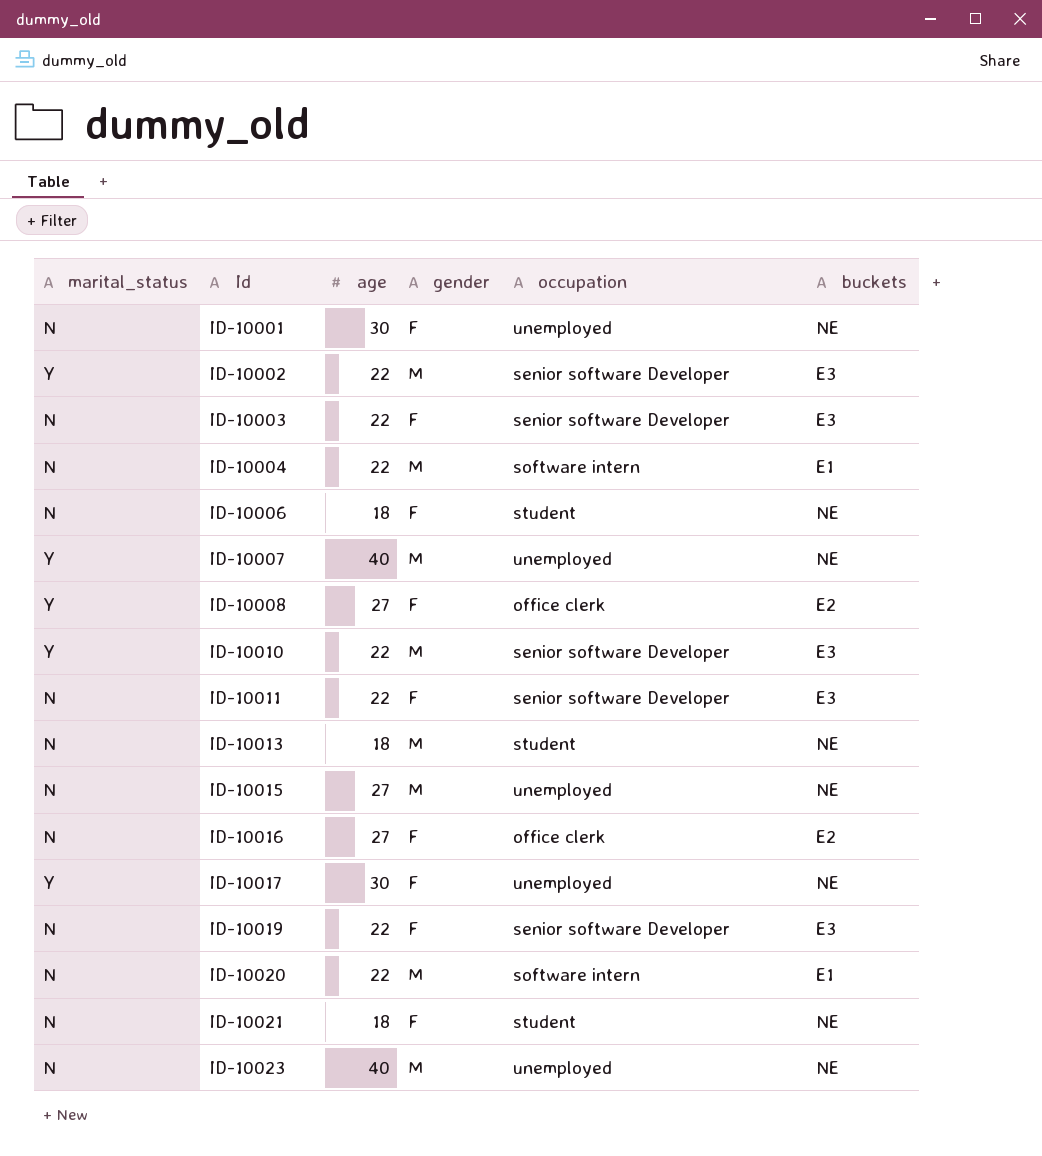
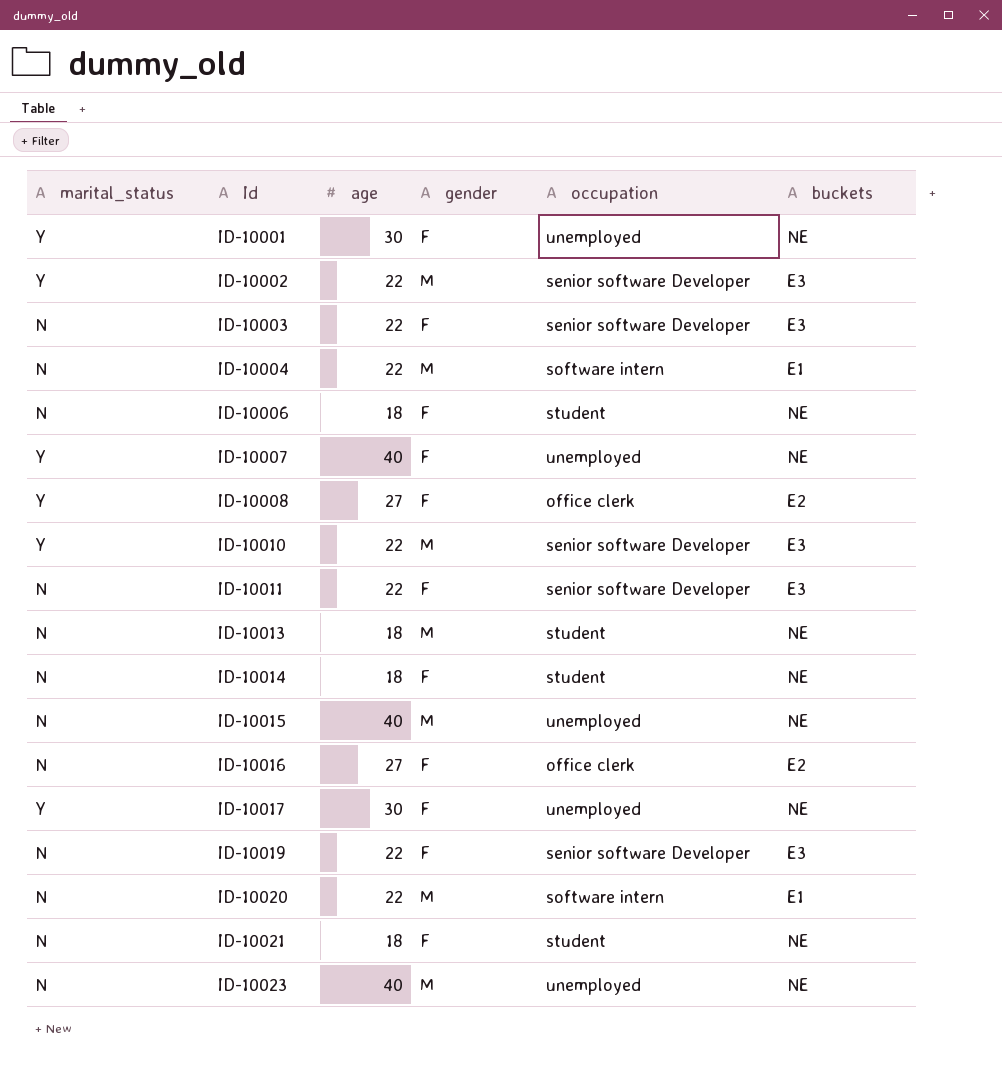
ID-10001 | marital_status: N -> Y
ID-10007 | gender: M -> F
row ID-10014: none -> N | 18 | F | student | NE
ID-10015 | age: 27 -> 40

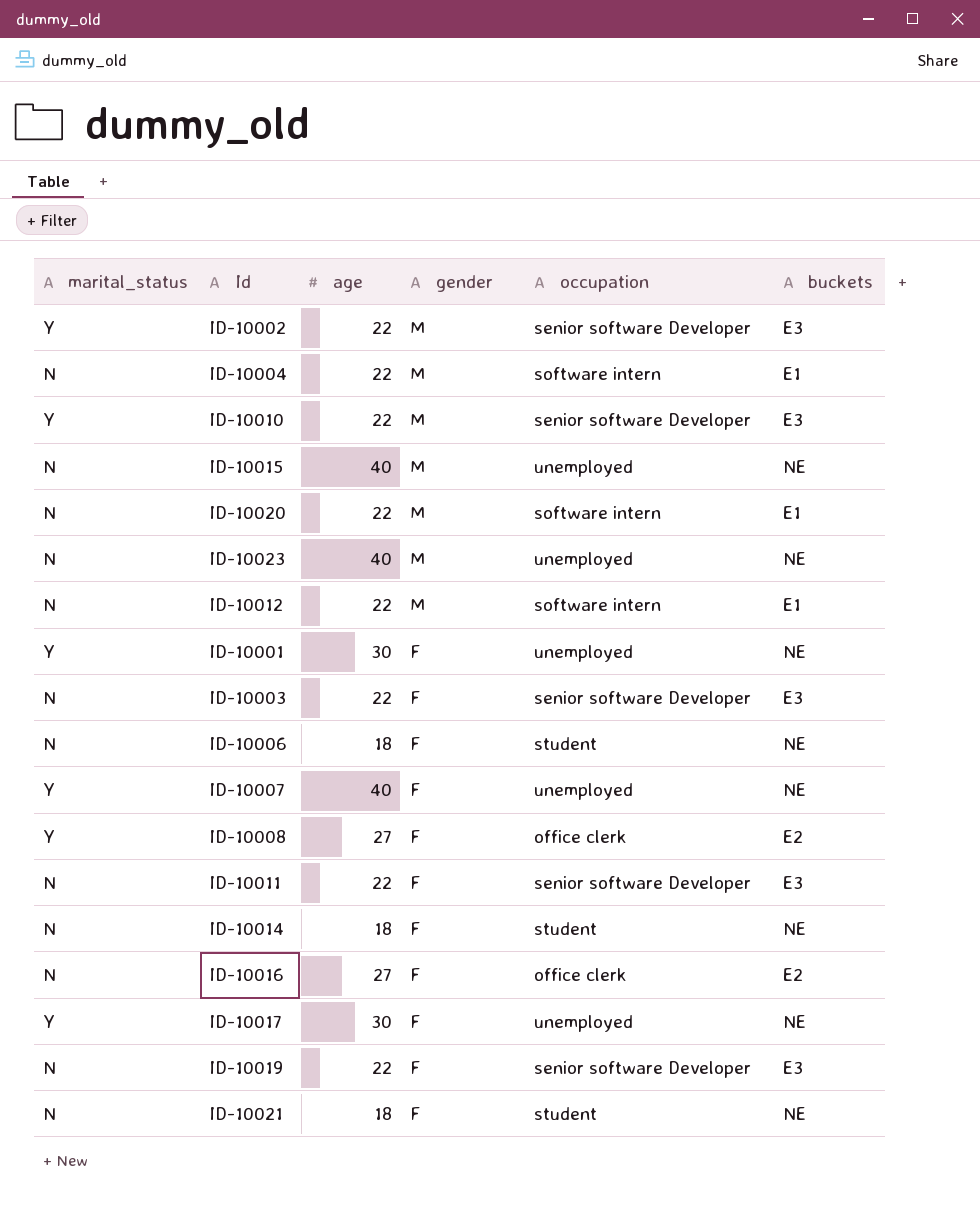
row order: Id ascending -> gender descending
row ID-10013: N | 18 | M | student | NE -> none
row ID-10012: none -> N | 22 | M | software intern | E1

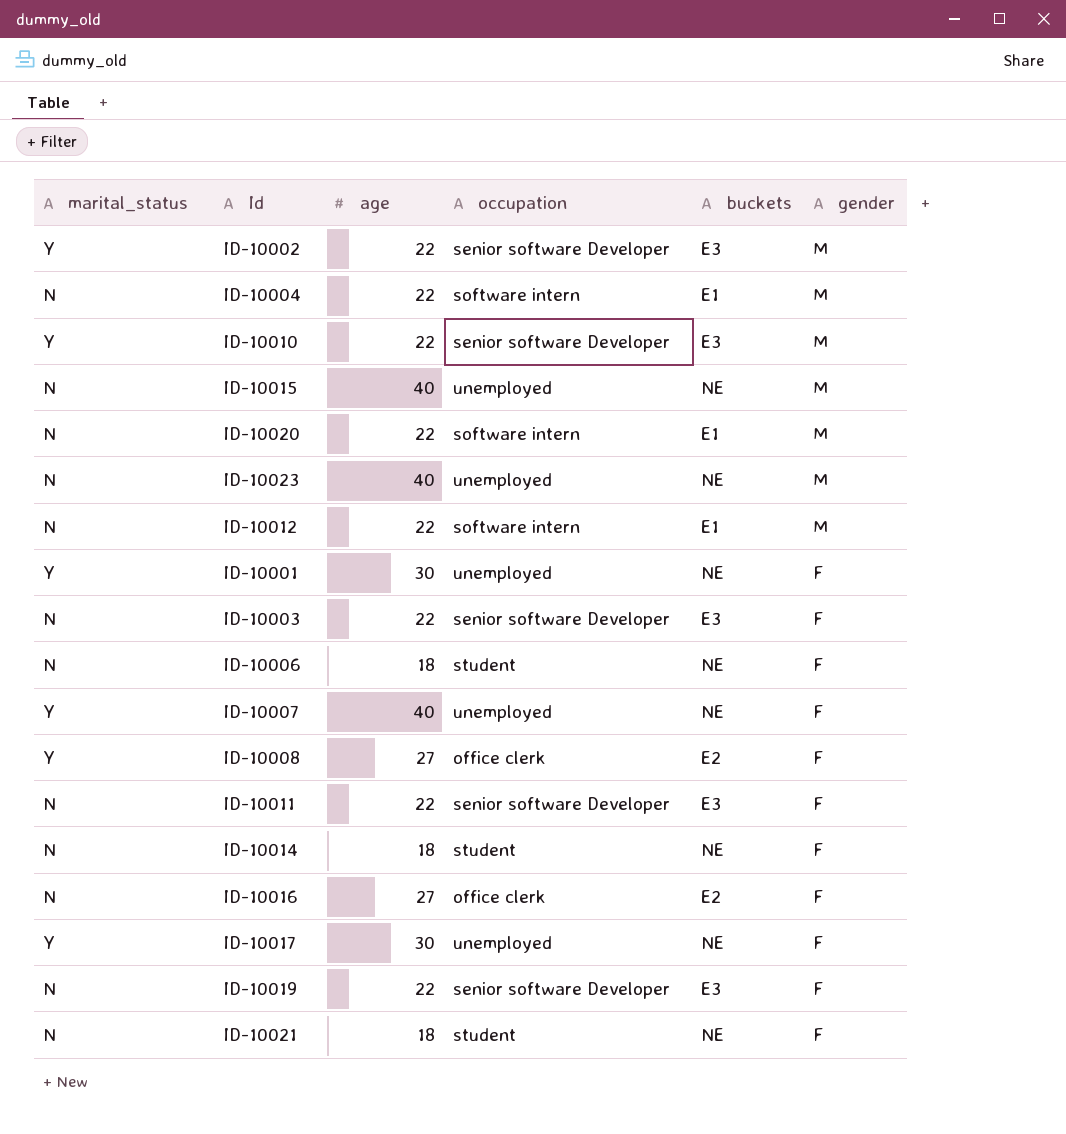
column gender | position: 4 -> 6

